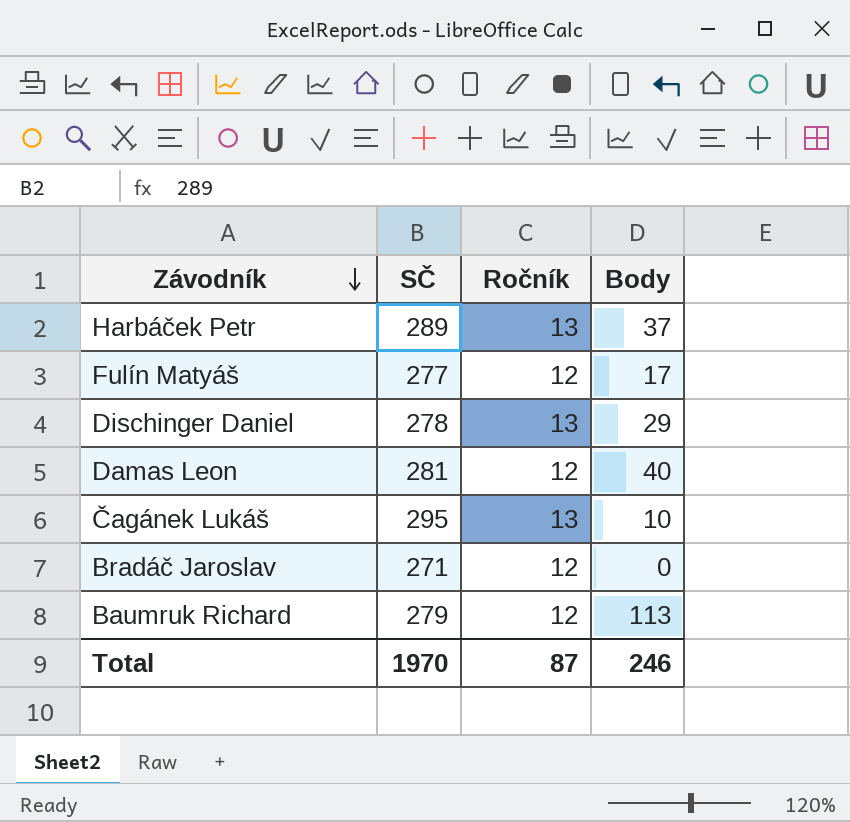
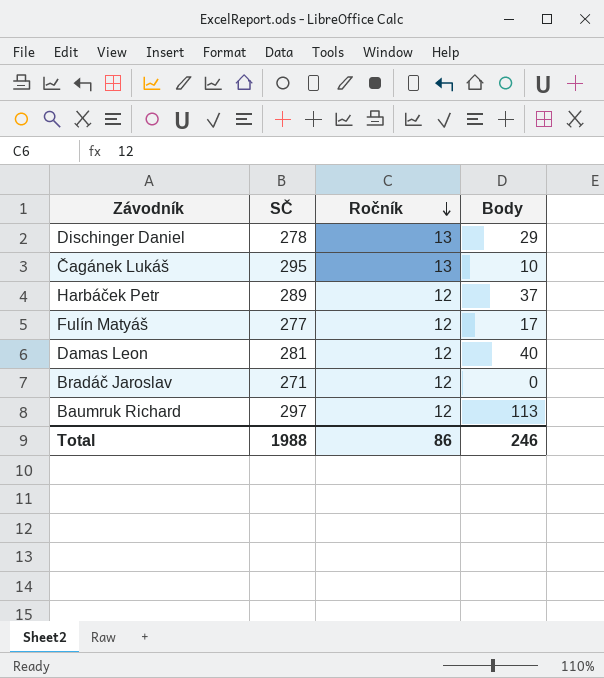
row order: Závodník descending -> Ročník descending
Harbáček Petr | Ročník: 13 -> 12
Baumruk Richard | SČ: 279 -> 297
Total | SČ: 1970 -> 1988
Total | Ročník: 87 -> 86

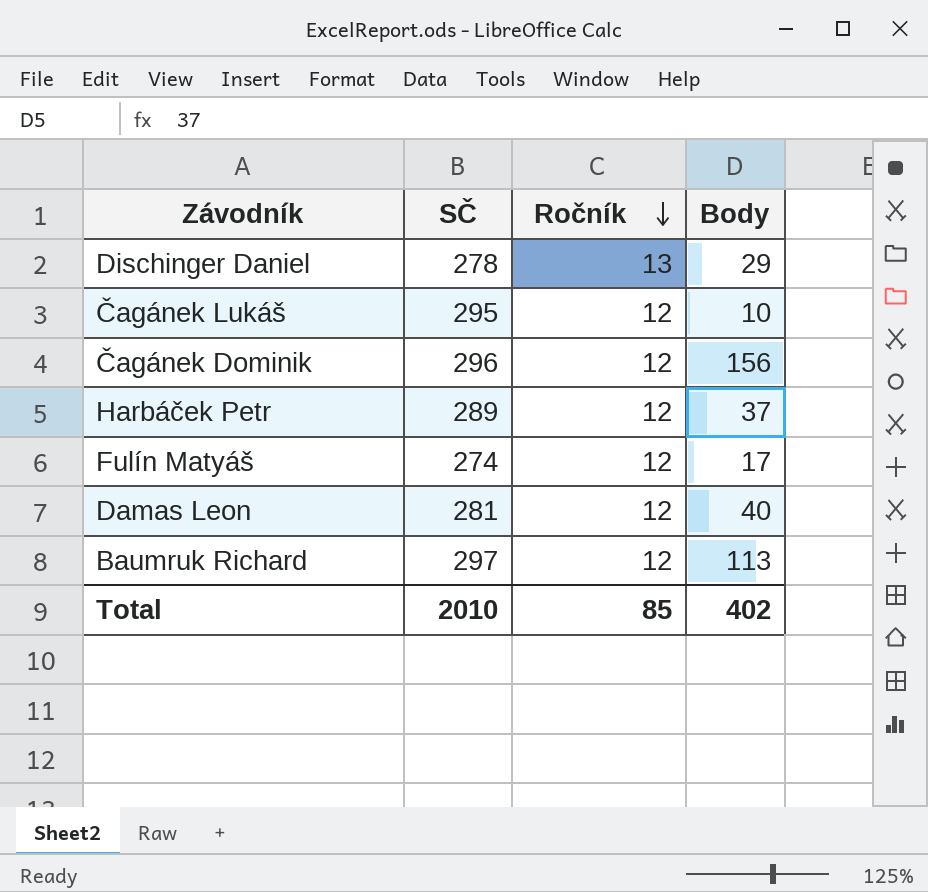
row Bradáč Jaroslav: 271 | 12 | 0 -> none
Čagánek Lukáš | Ročník: 13 -> 12
row Čagánek Dominik: none -> 296 | 12 | 156
Fulín Matyáš | SČ: 277 -> 274
Total | SČ: 1988 -> 2010
Total | Ročník: 86 -> 85
Total | Body: 246 -> 402

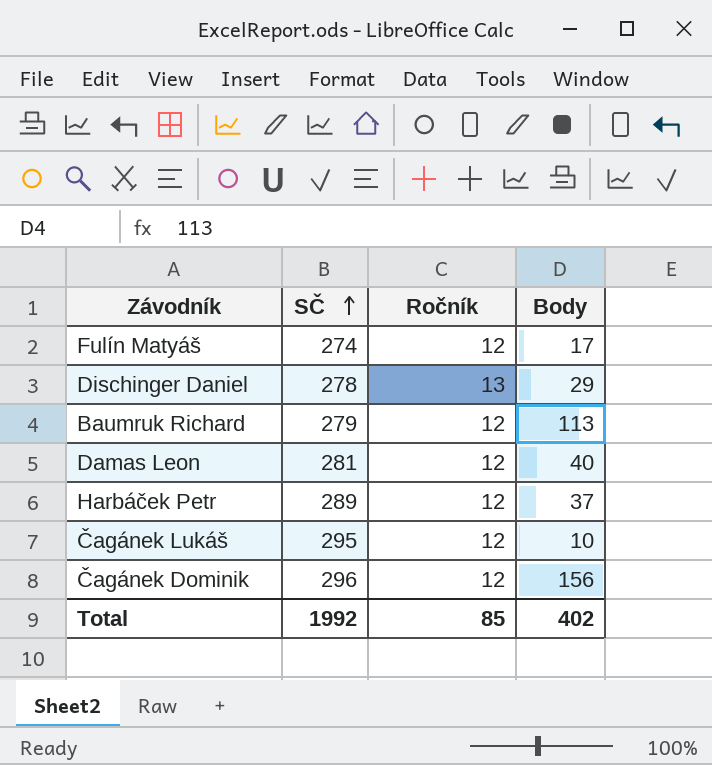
row order: Ročník descending -> SČ ascending
Baumruk Richard | SČ: 297 -> 279
Total | SČ: 2010 -> 1992

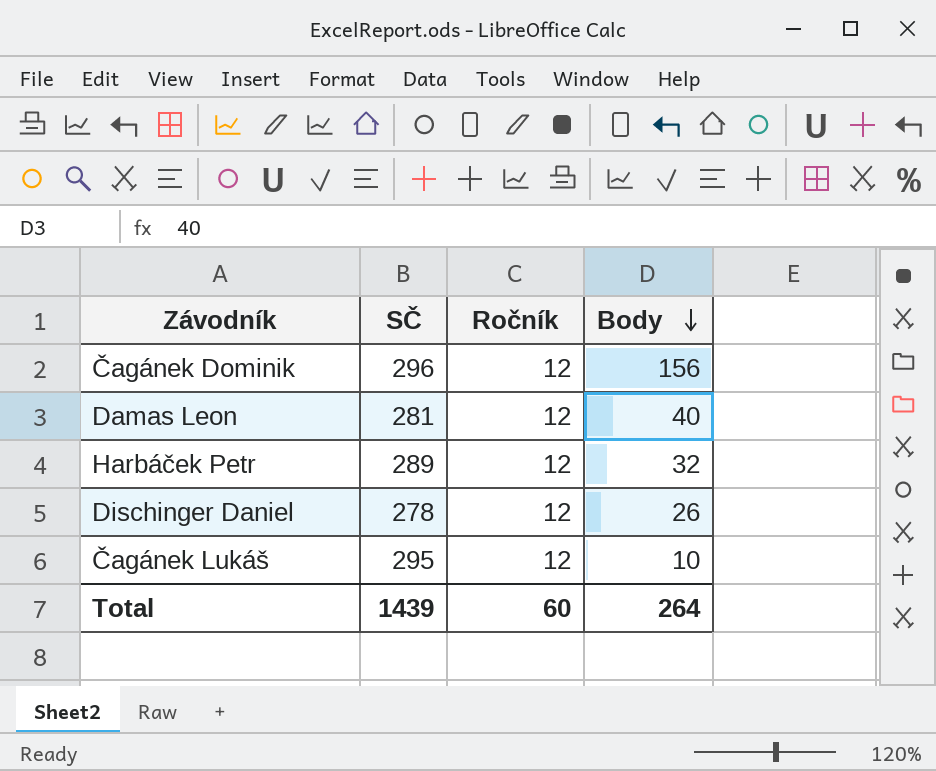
row order: SČ ascending -> Body descending
row Fulín Matyáš: 274 | 12 | 17 -> none
row Baumruk Richard: 279 | 12 | 113 -> none
Harbáček Petr | Body: 37 -> 32
Dischinger Daniel | Ročník: 13 -> 12
Dischinger Daniel | Body: 29 -> 26
Total | SČ: 1992 -> 1439
Total | Ročník: 85 -> 60
Total | Body: 402 -> 264

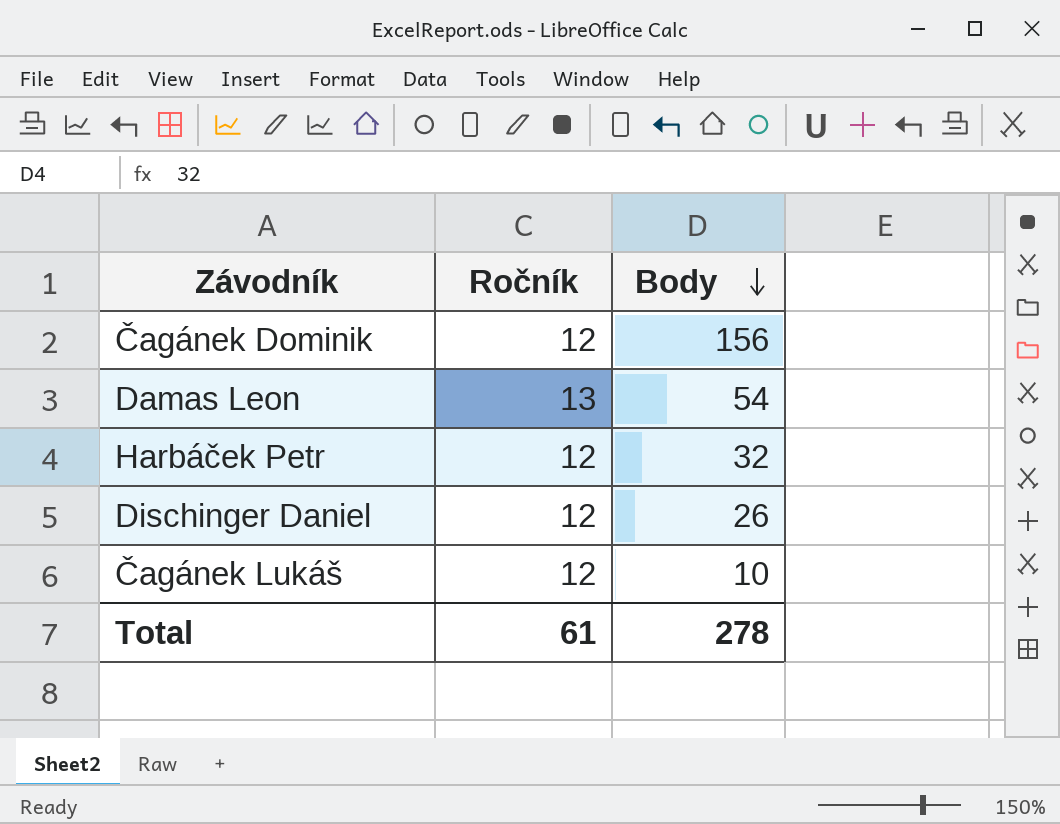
column SČ | position: 2 -> none
Damas Leon | Ročník: 12 -> 13
Damas Leon | Body: 40 -> 54
Total | Ročník: 60 -> 61
Total | Body: 264 -> 278

